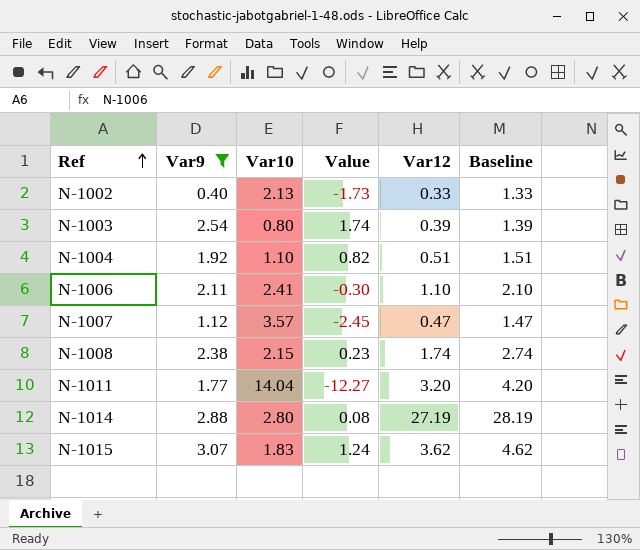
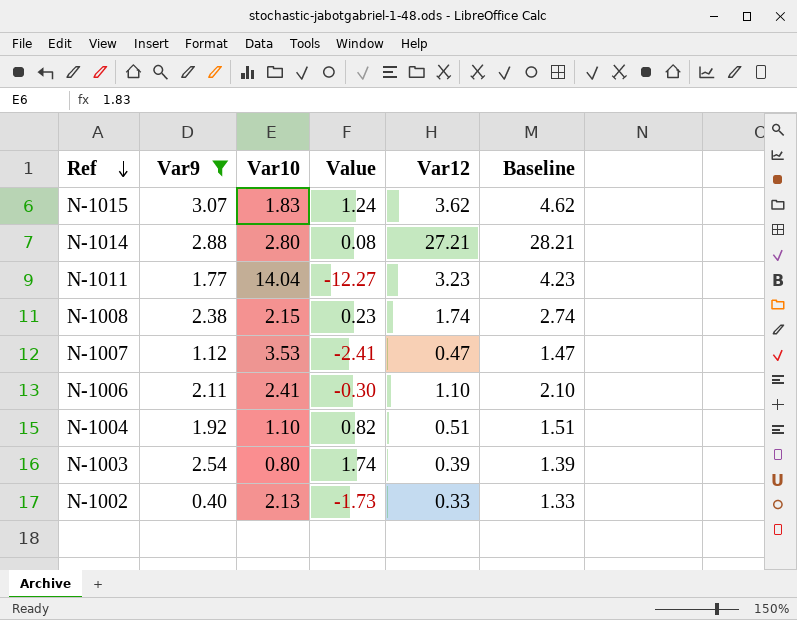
row order: Ref ascending -> Ref descending
N-1014 | Var12: 27.19 -> 27.21
N-1014 | Baseline: 28.19 -> 28.21
N-1011 | Var12: 3.20 -> 3.23
N-1011 | Baseline: 4.20 -> 4.23
N-1007 | Var10: 3.57 -> 3.53
N-1007 | Value: -2.45 -> -2.41

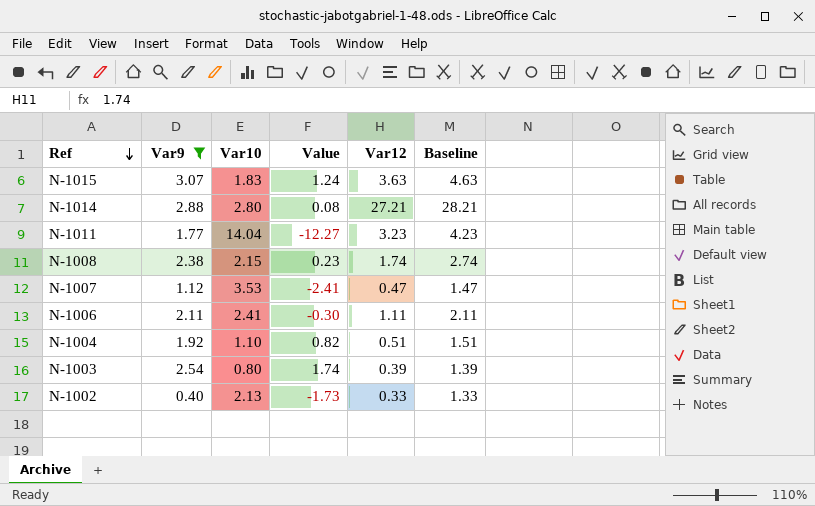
N-1015 | Var12: 3.62 -> 3.63
N-1015 | Baseline: 4.62 -> 4.63
N-1006 | Var12: 1.10 -> 1.11
N-1006 | Baseline: 2.10 -> 2.11

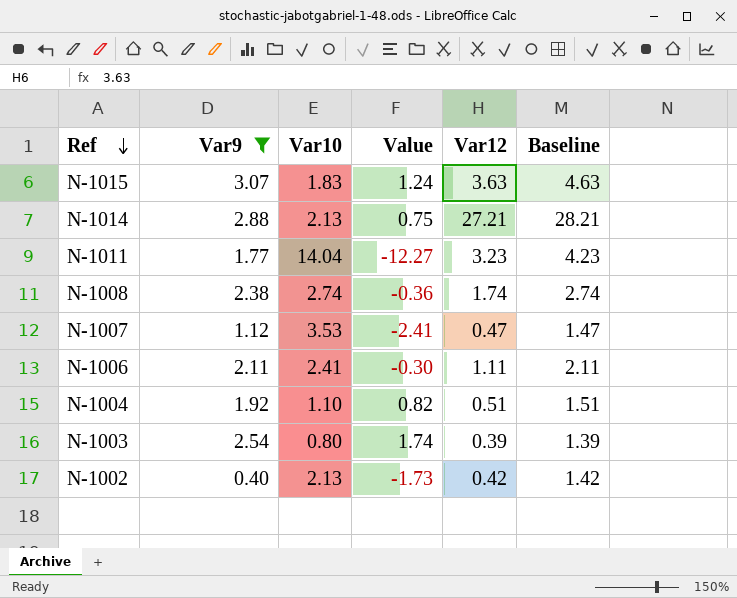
N-1014 | Var10: 2.80 -> 2.13
N-1014 | Value: 0.08 -> 0.75
N-1008 | Var10: 2.15 -> 2.74
N-1008 | Value: 0.23 -> -0.36
N-1002 | Var12: 0.33 -> 0.42
N-1002 | Baseline: 1.33 -> 1.42

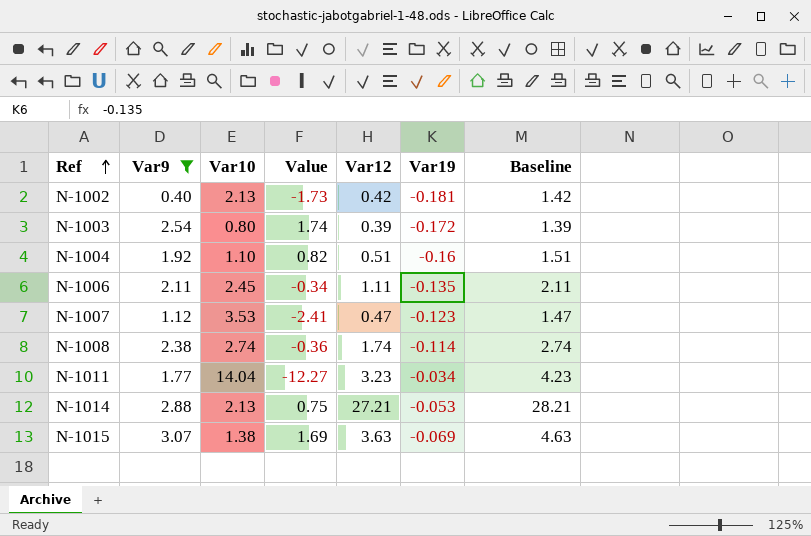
row order: Ref descending -> Ref ascending
column Var19 | position: none -> 6
N-1006 | Var10: 2.41 -> 2.45
N-1006 | Value: -0.30 -> -0.34
N-1015 | Var10: 1.83 -> 1.38
N-1015 | Value: 1.24 -> 1.69

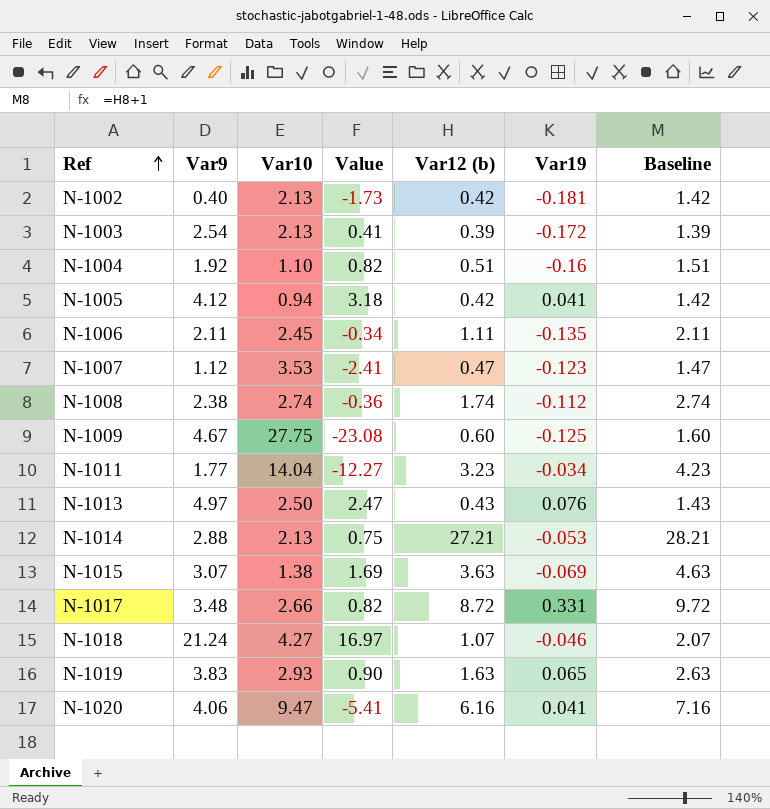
filter: Var9 <= 3.07 -> none
column name: Var12 -> Var12 (b)
N-1003 | Var10: 0.80 -> 2.13
N-1003 | Value: 1.74 -> 0.41
N-1008 | Var19: -0.114 -> -0.112

